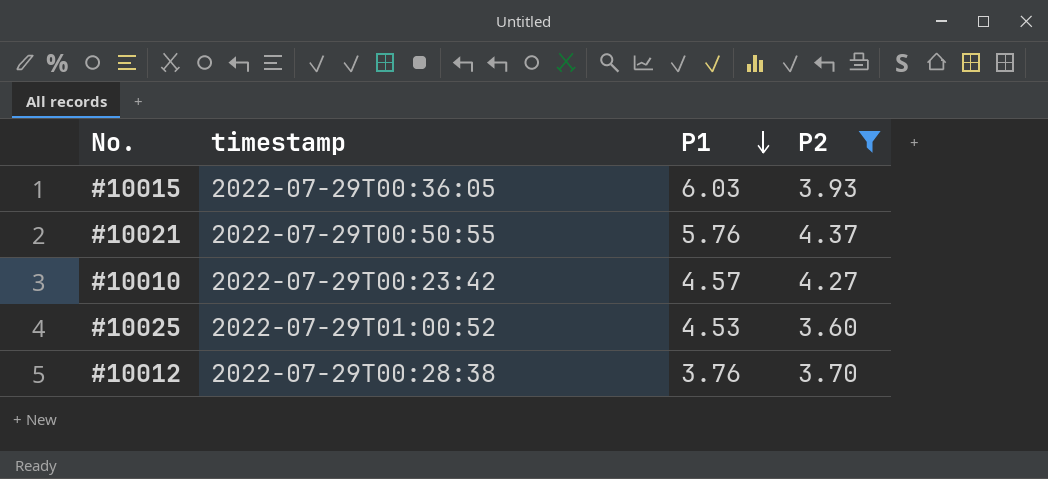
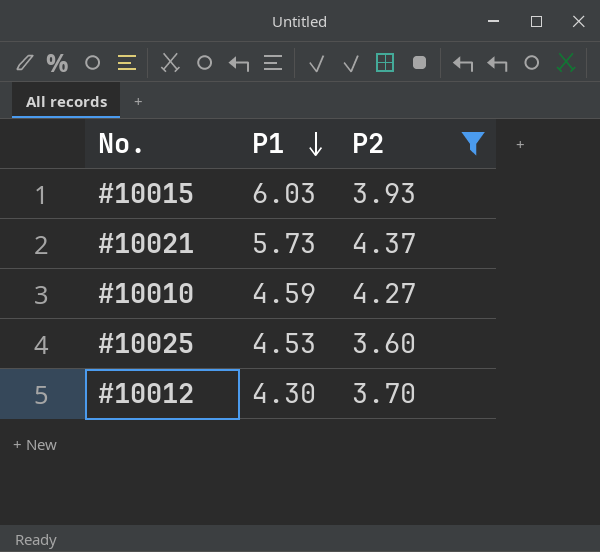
column timestamp | position: 2 -> none
#10021 | P1: 5.76 -> 5.73
#10010 | P1: 4.57 -> 4.59
#10012 | P1: 3.76 -> 4.30

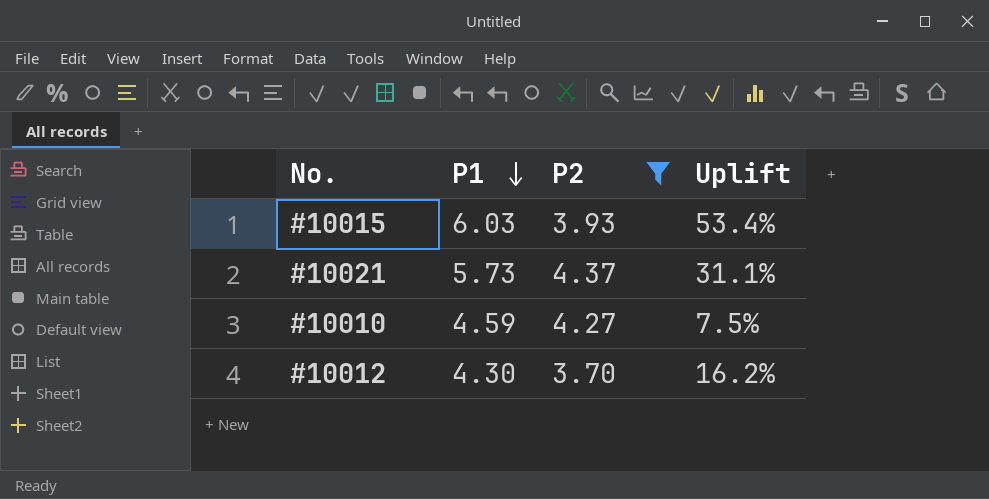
column Uplift | formula: none -> ([P1] - [P2]) / [P2]
row #10025: 4.53 | 3.60 -> none

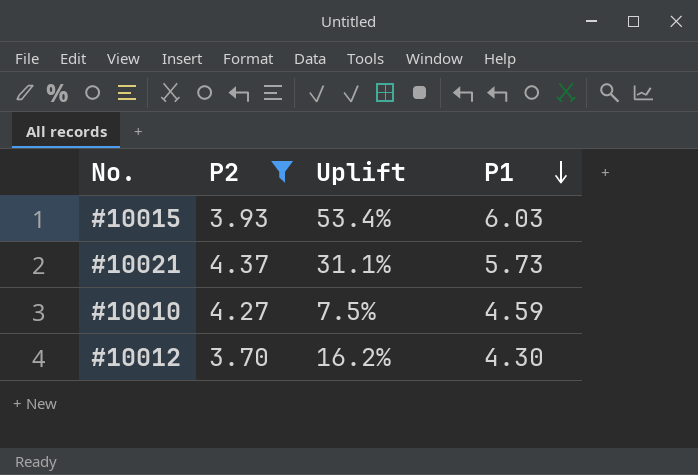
column P1 | position: 2 -> 4

